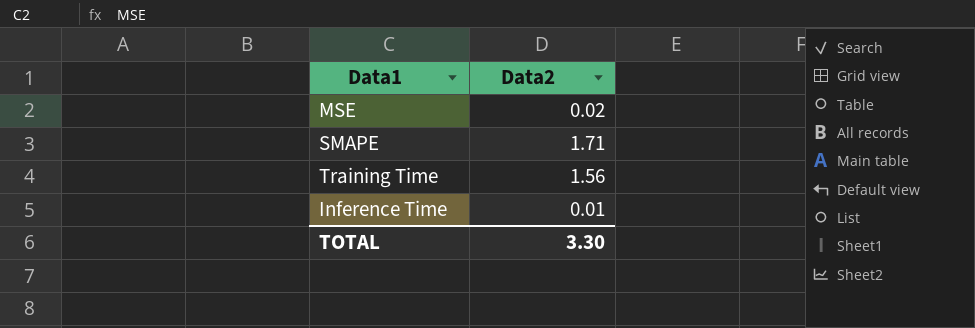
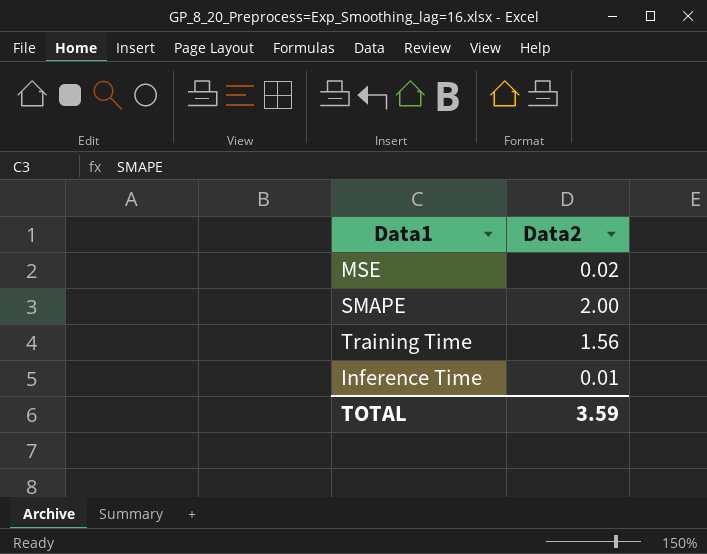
SMAPE | Data2: 1.71 -> 2.00
TOTAL | Data2: 3.30 -> 3.59

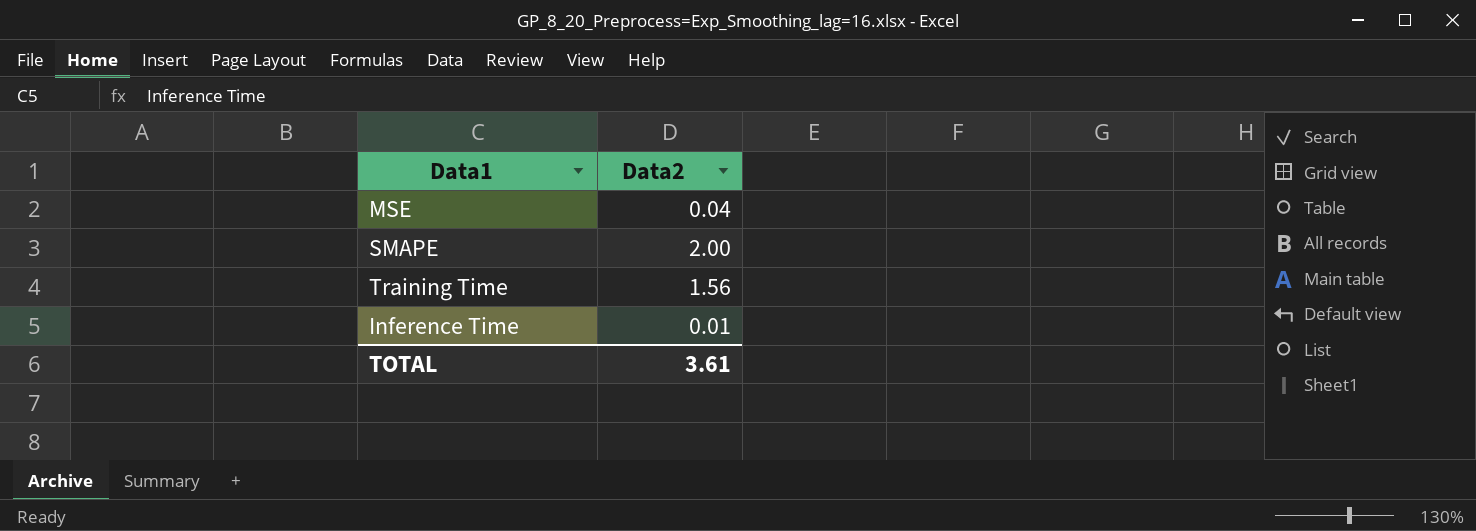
MSE | Data2: 0.02 -> 0.04
TOTAL | Data2: 3.59 -> 3.61

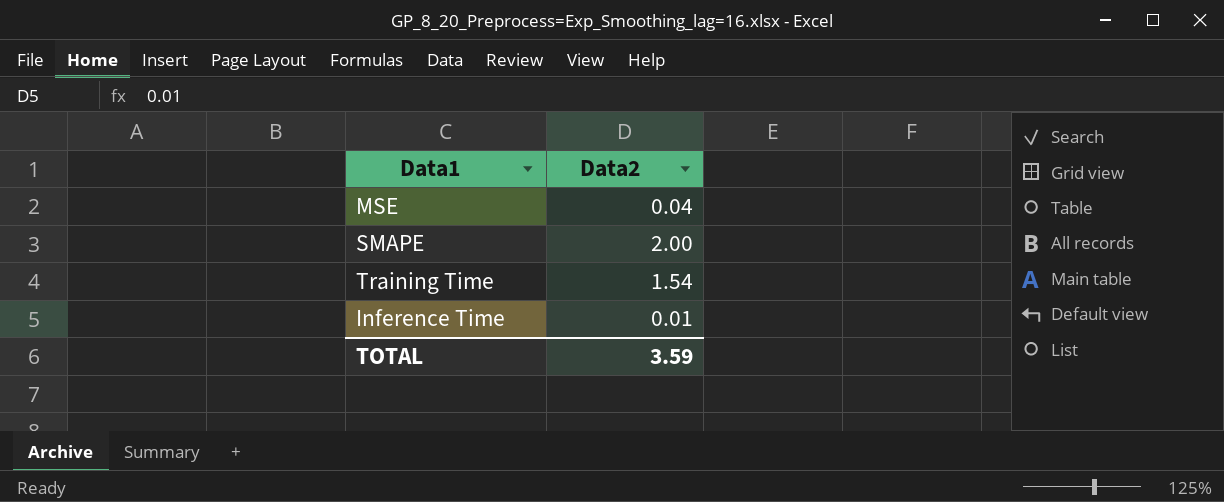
Training Time | Data2: 1.56 -> 1.54
TOTAL | Data2: 3.61 -> 3.59

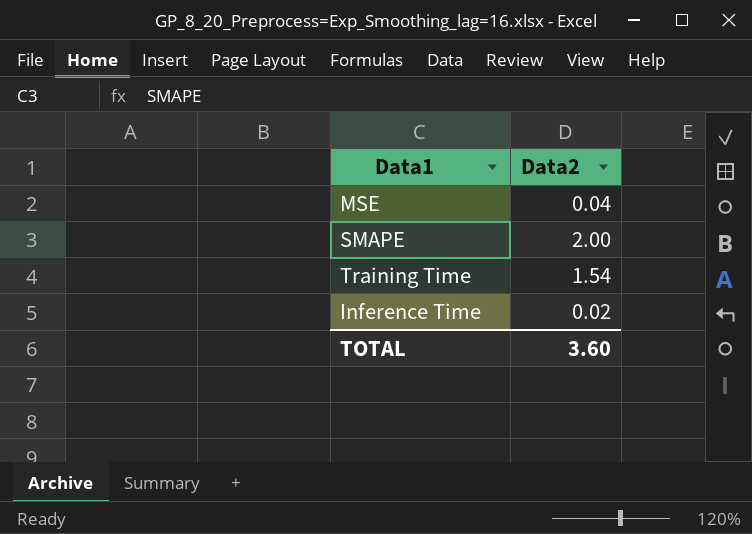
Inference Time | Data2: 0.01 -> 0.02
TOTAL | Data2: 3.59 -> 3.60

